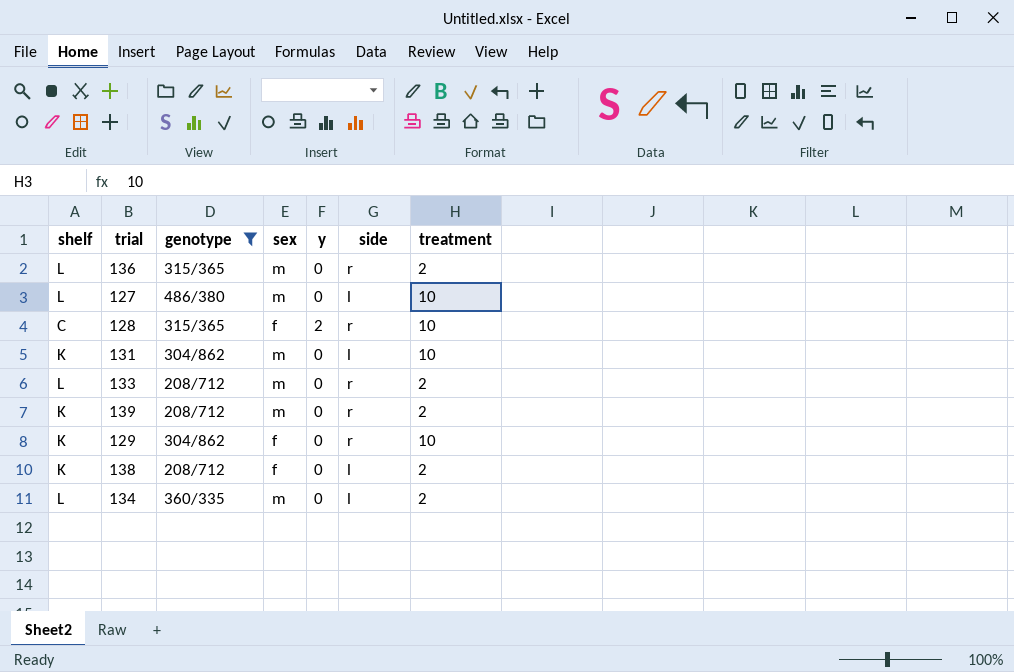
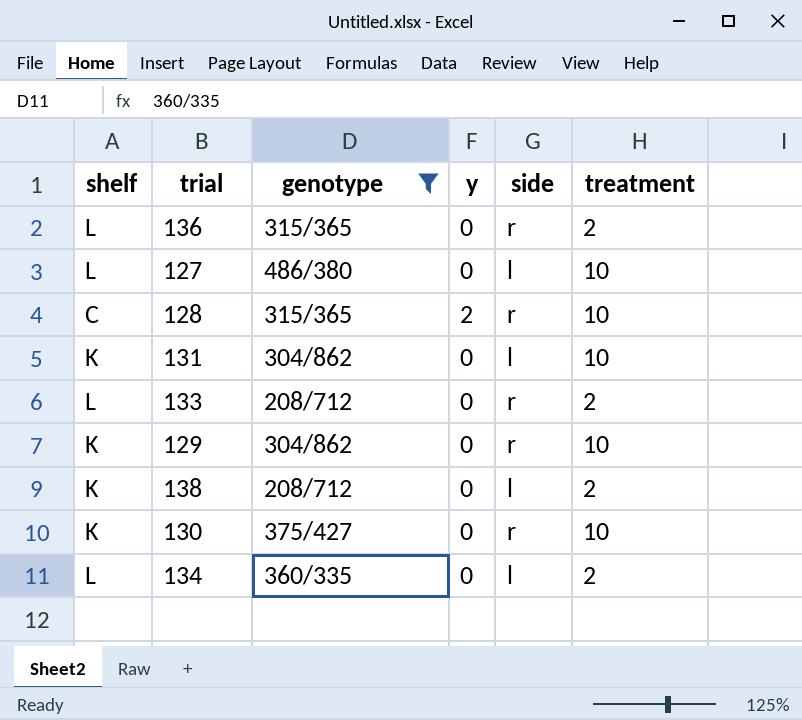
column sex | position: 4 -> none
row 139: K | 208/712 | m | 0 | r | 2 -> none
row 130: none -> K | 375/427 | 0 | r | 10

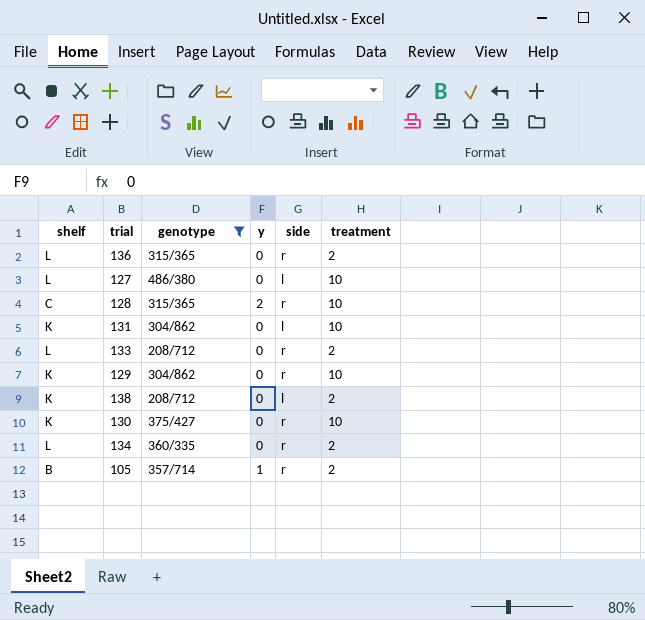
134 | side: l -> r
row 105: none -> B | 357/714 | 1 | r | 2

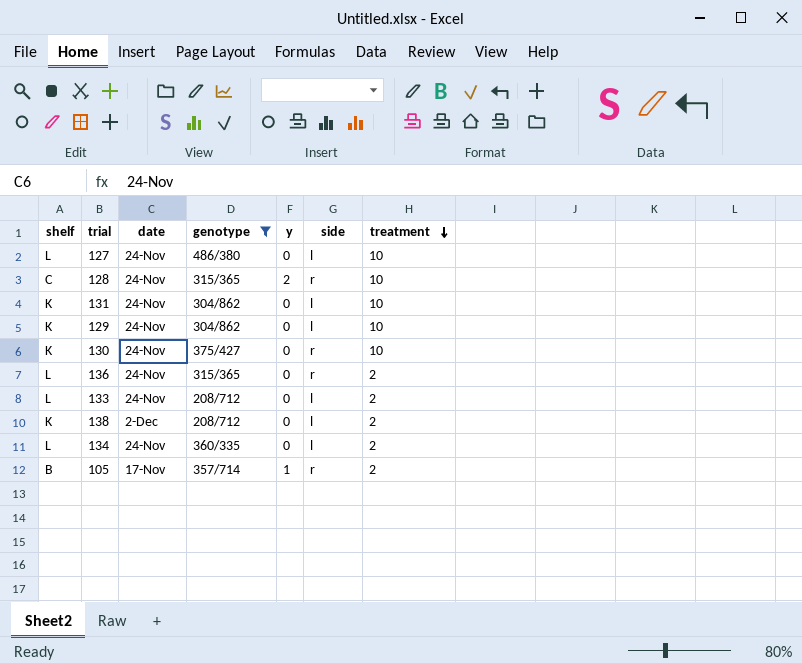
row order: none -> treatment descending
column date | position: none -> 3
129 | side: r -> l
133 | side: r -> l
134 | side: r -> l

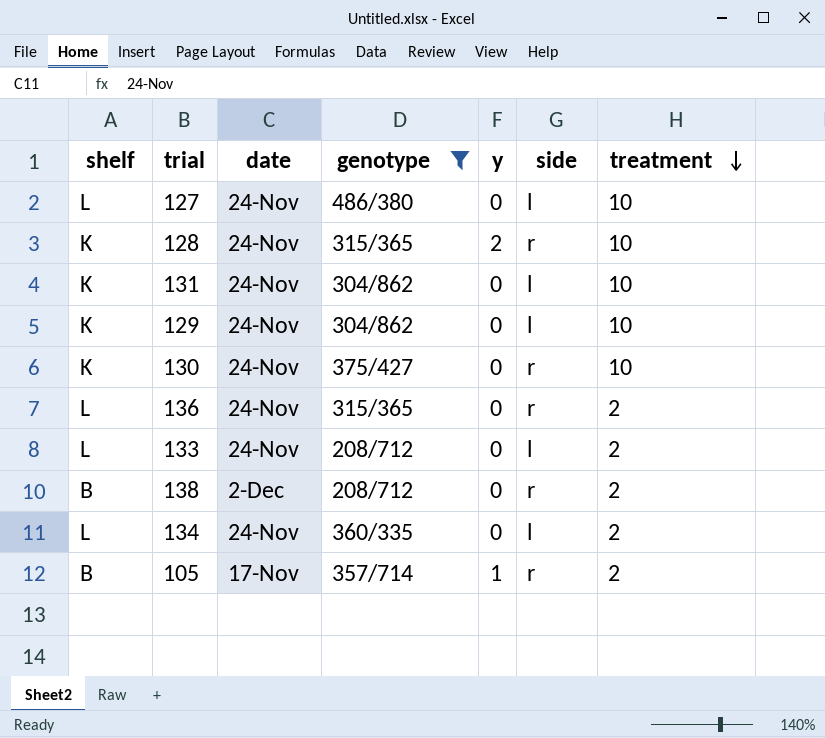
128 | shelf: C -> K
138 | shelf: K -> B
138 | side: l -> r

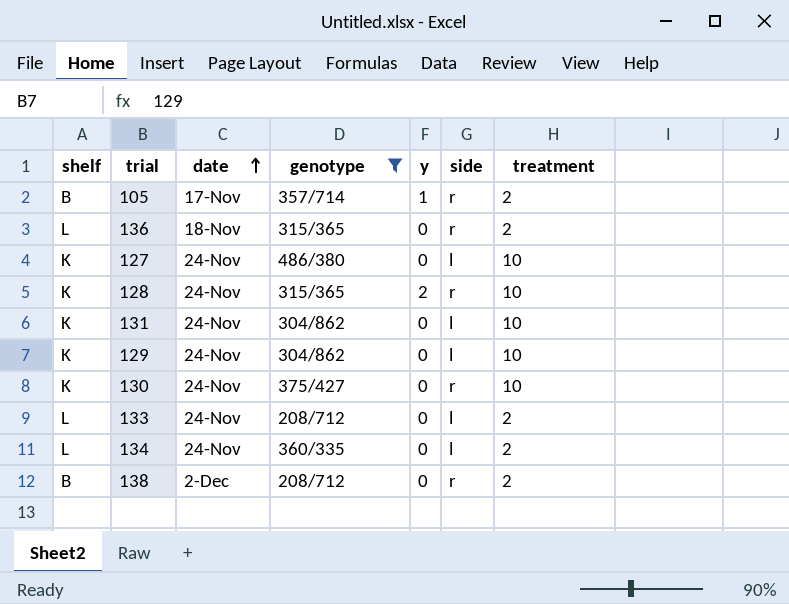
row order: treatment descending -> date ascending
136 | date: 24-Nov -> 18-Nov
127 | shelf: L -> K

